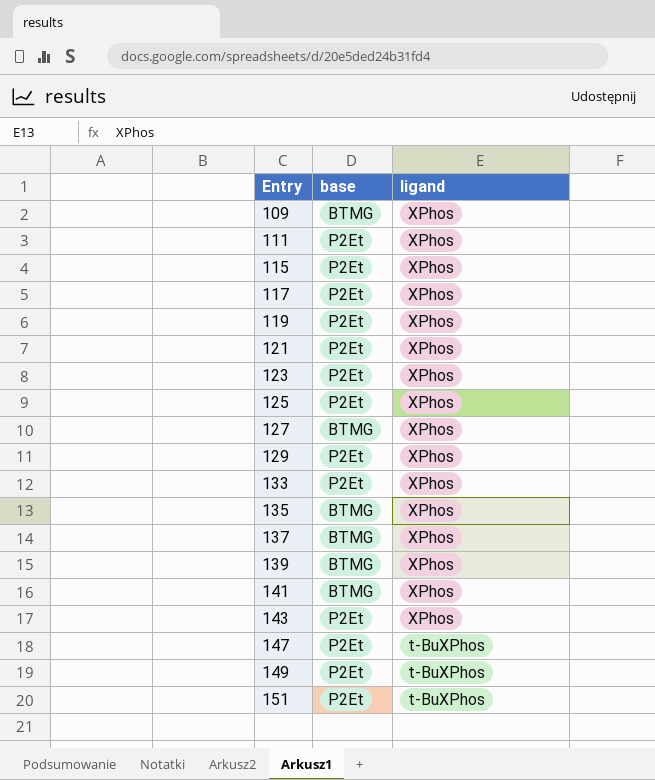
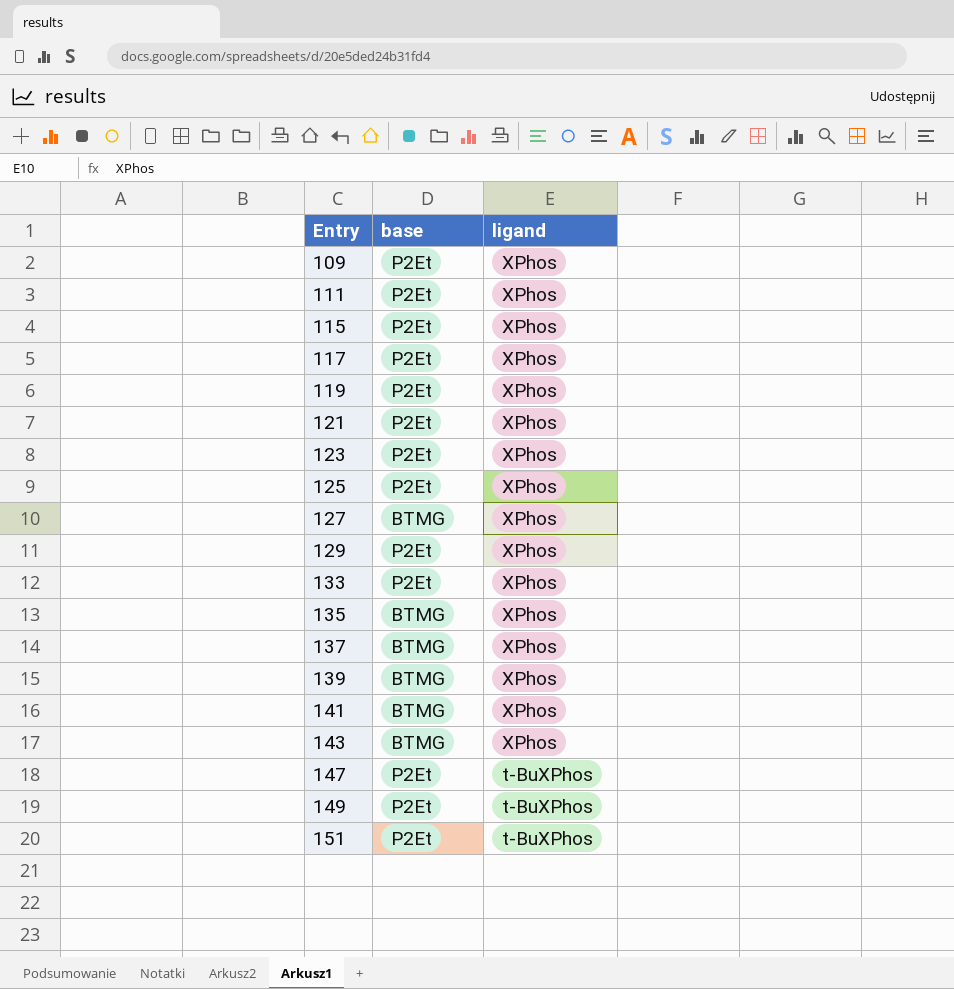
109 | base: BTMG -> P2Et
143 | base: P2Et -> BTMG

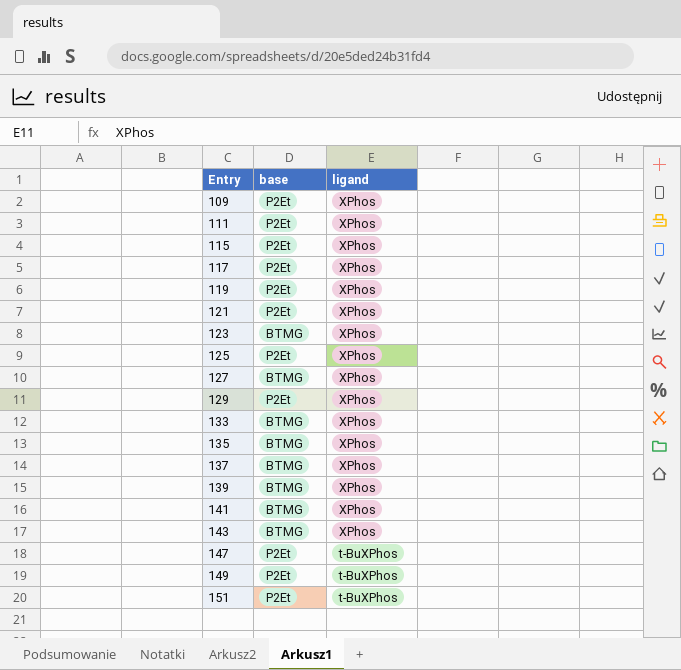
123 | base: P2Et -> BTMG
133 | base: P2Et -> BTMG

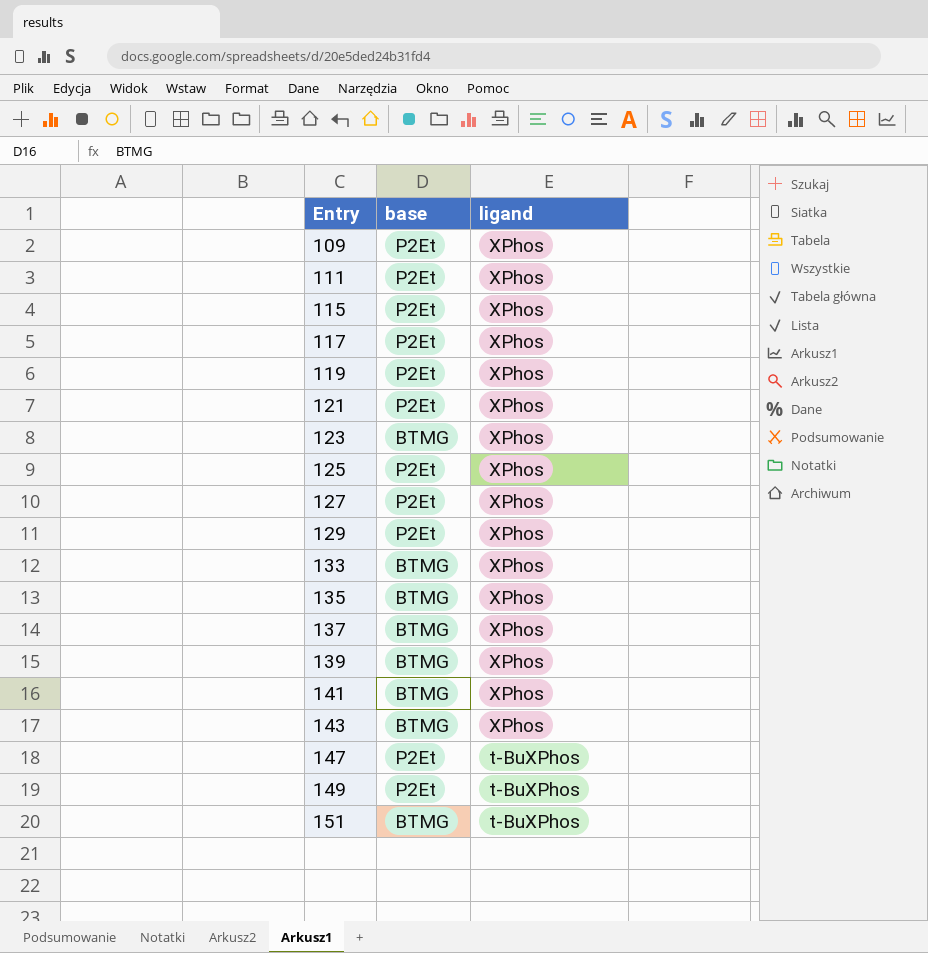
127 | base: BTMG -> P2Et
151 | base: P2Et -> BTMG

